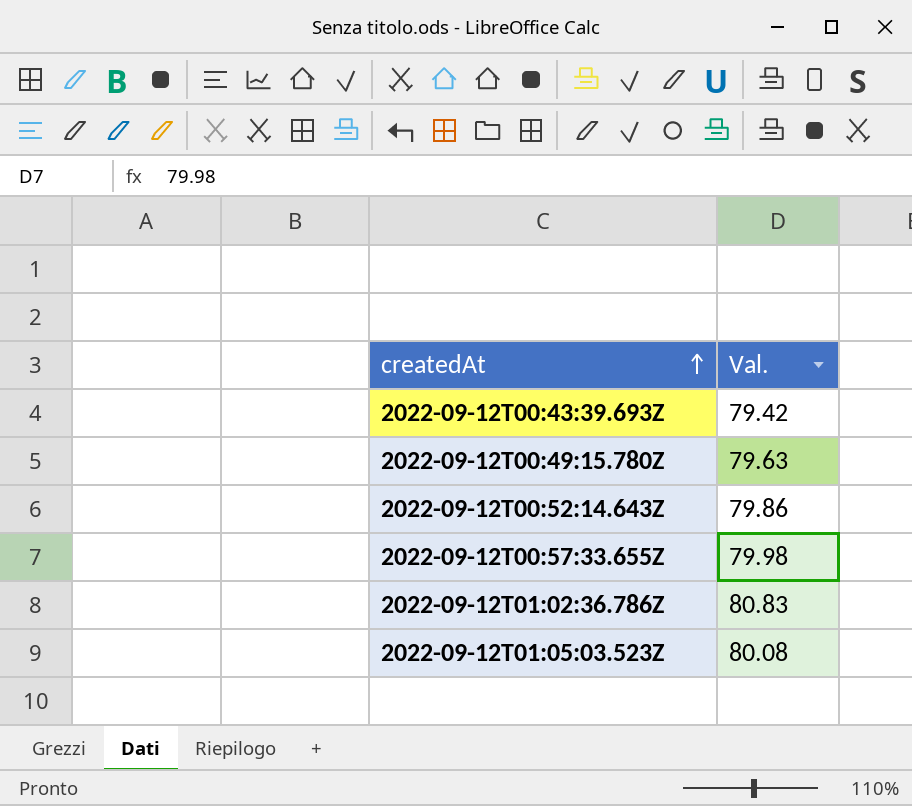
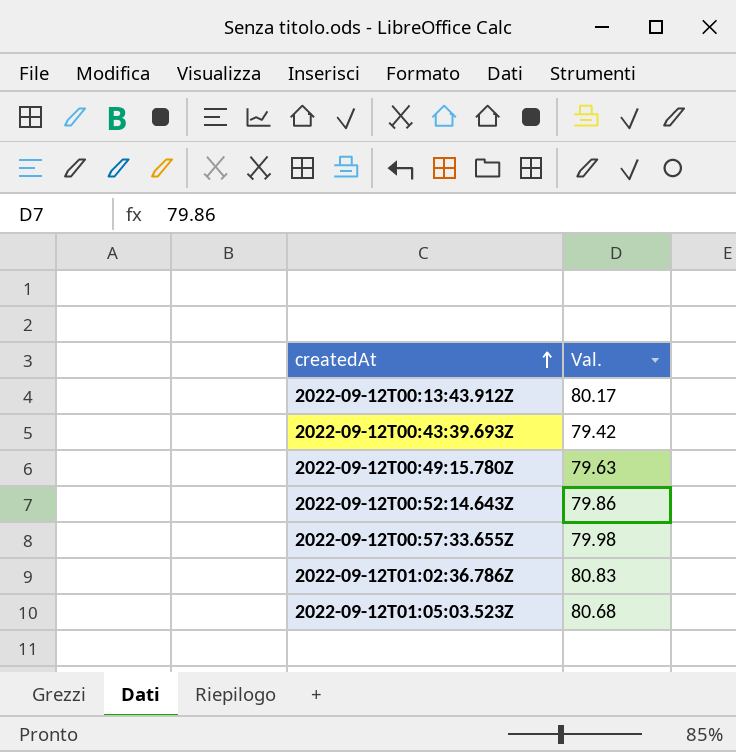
row 2022-09-12T00:13:43.912Z: none -> 80.17
2022-09-12T01:05:03.523Z | Val.: 80.08 -> 80.68

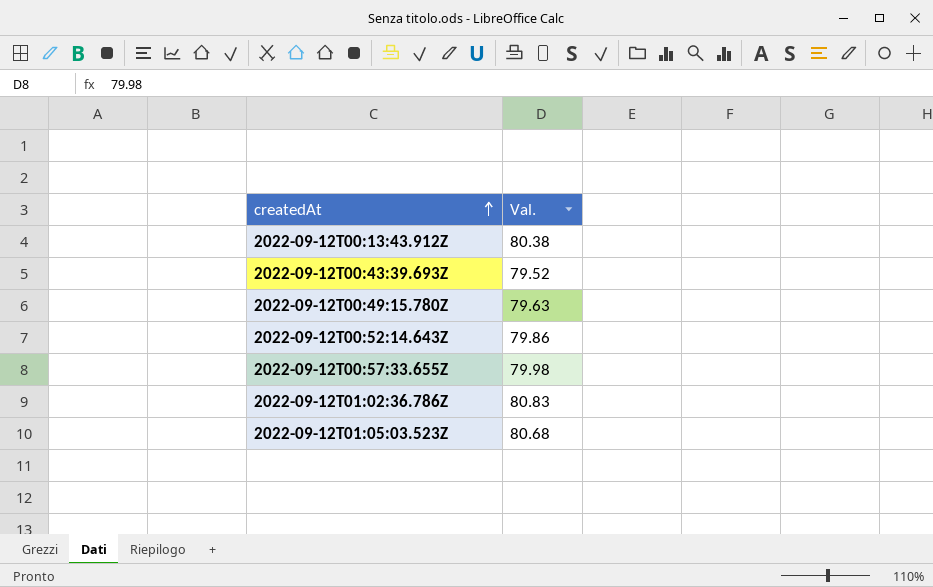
2022-09-12T00:13:43.912Z | Val.: 80.17 -> 80.38
2022-09-12T00:43:39.693Z | Val.: 79.42 -> 79.52

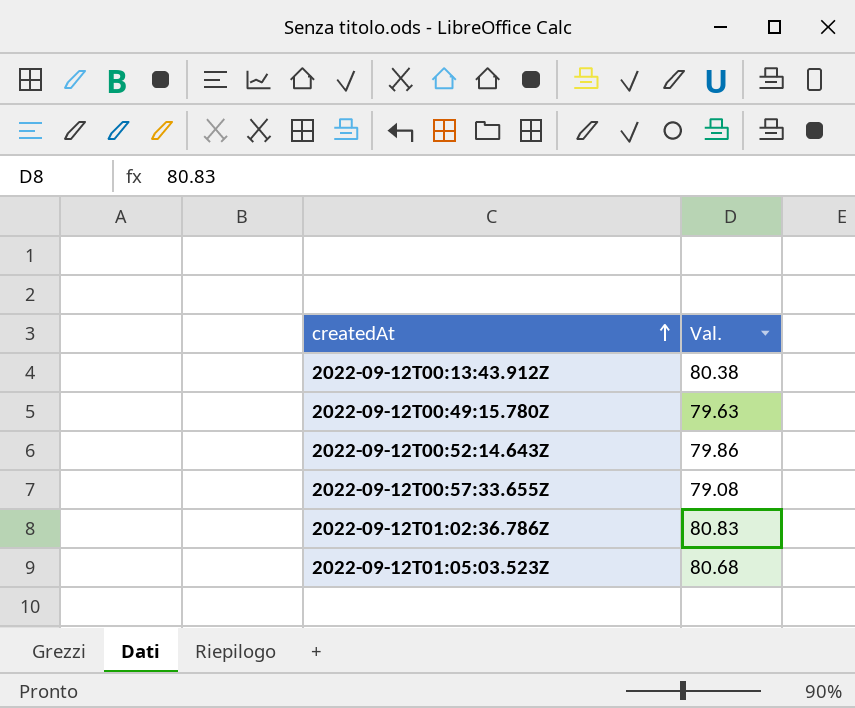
row 2022-09-12T00:43:39.693Z: 79.52 -> none
2022-09-12T00:57:33.655Z | Val.: 79.98 -> 79.08

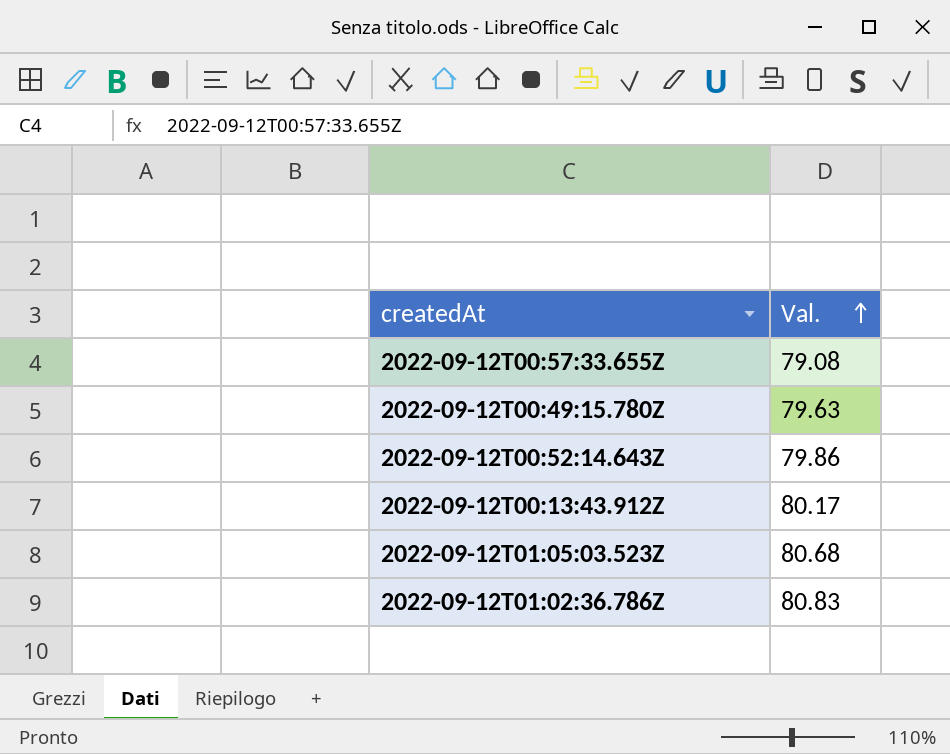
row order: createdAt ascending -> Val. ascending
2022-09-12T00:13:43.912Z | Val.: 80.38 -> 80.17

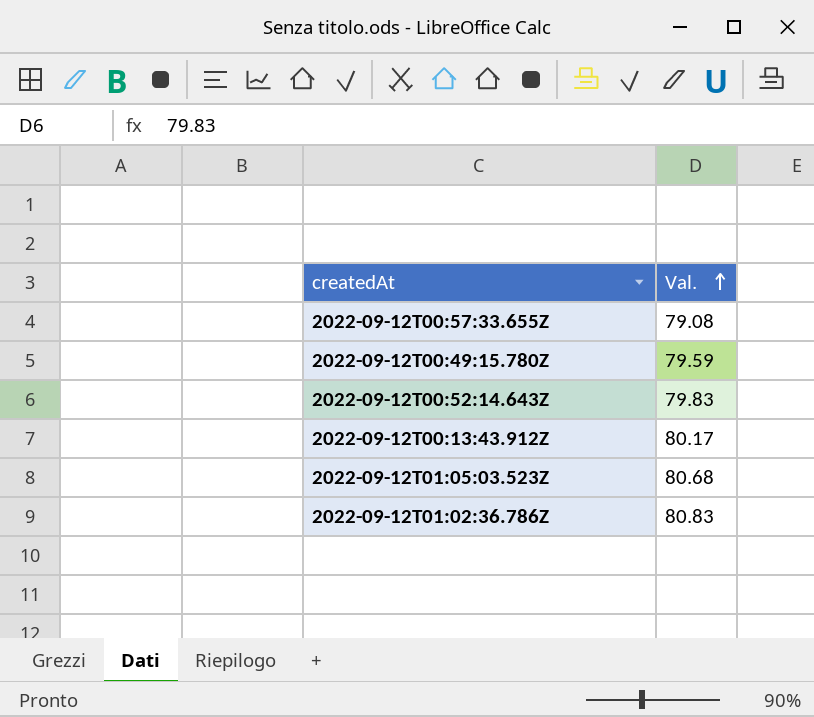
2022-09-12T00:49:15.780Z | Val.: 79.63 -> 79.59
2022-09-12T00:52:14.643Z | Val.: 79.86 -> 79.83

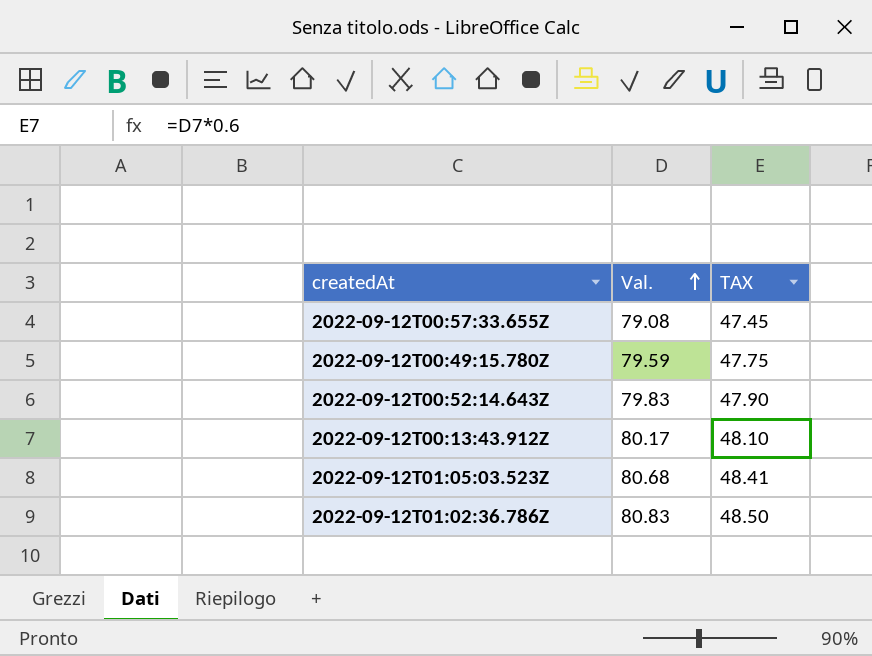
column TAX | formula: none -> [Val.] * 0.6

